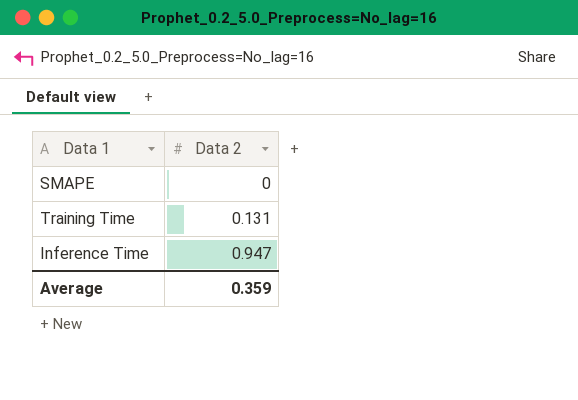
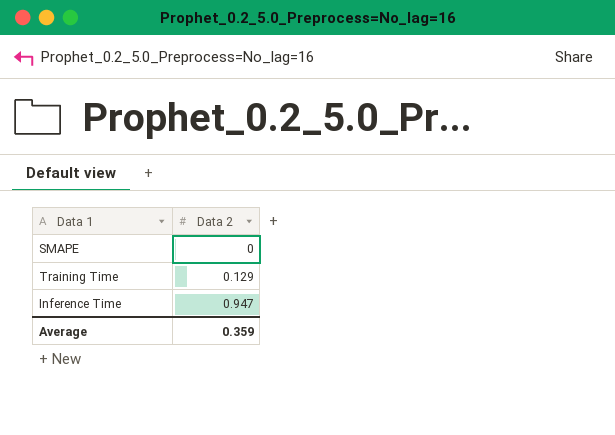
Training Time | Data 2: 0.131 -> 0.129

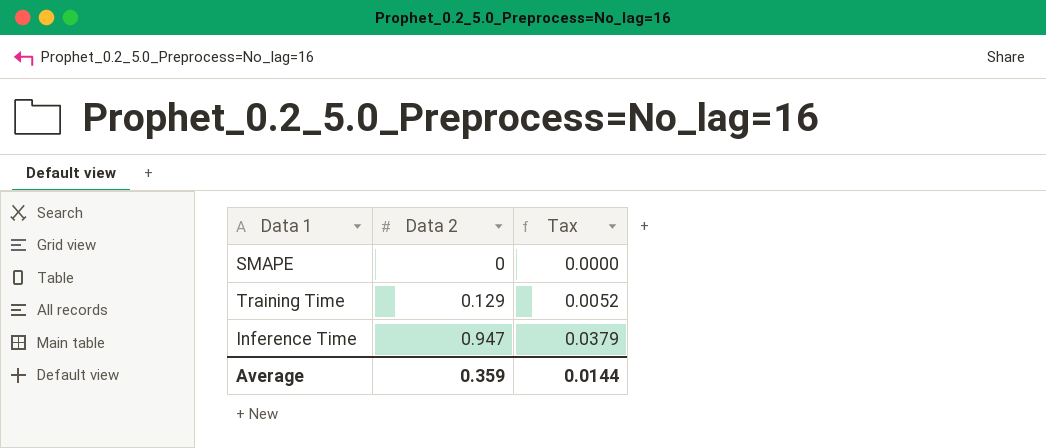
column Tax | formula: none -> [Data 2] * 0.04

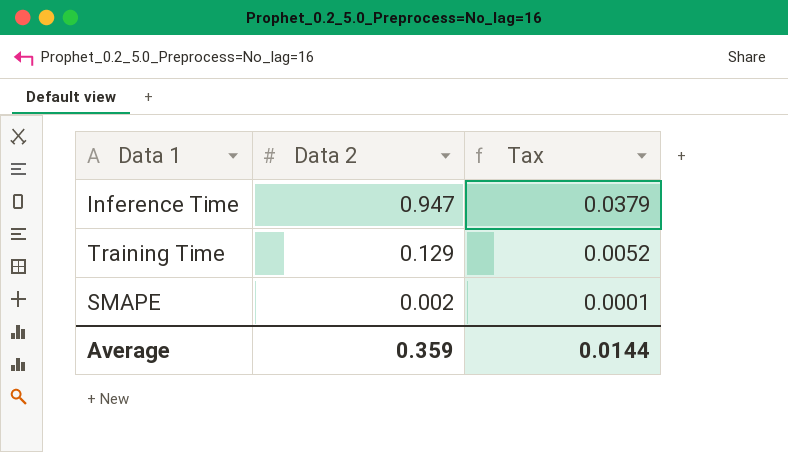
row order: Data 2 ascending -> Data 2 descending
SMAPE | Data 2: 0 -> 0.002
SMAPE | Tax: 0.0000 -> 0.0001

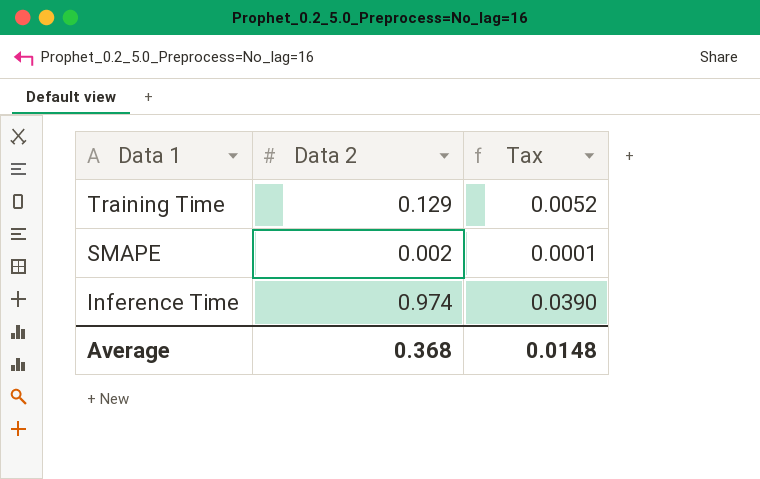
row order: Data 2 descending -> Data 1 descending
Inference Time | Data 2: 0.947 -> 0.974
Inference Time | Tax: 0.0379 -> 0.0390
Average | Data 2: 0.359 -> 0.368
Average | Tax: 0.0144 -> 0.0148

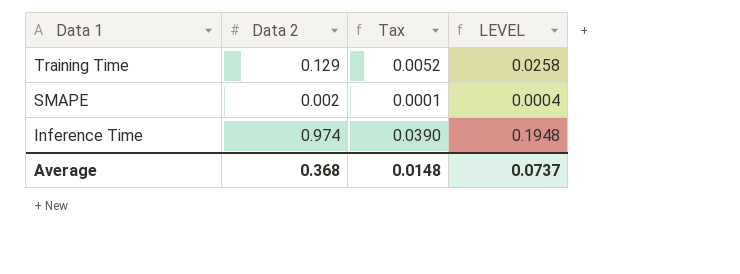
column LEVEL | formula: none -> [Data 2] * 0.2

